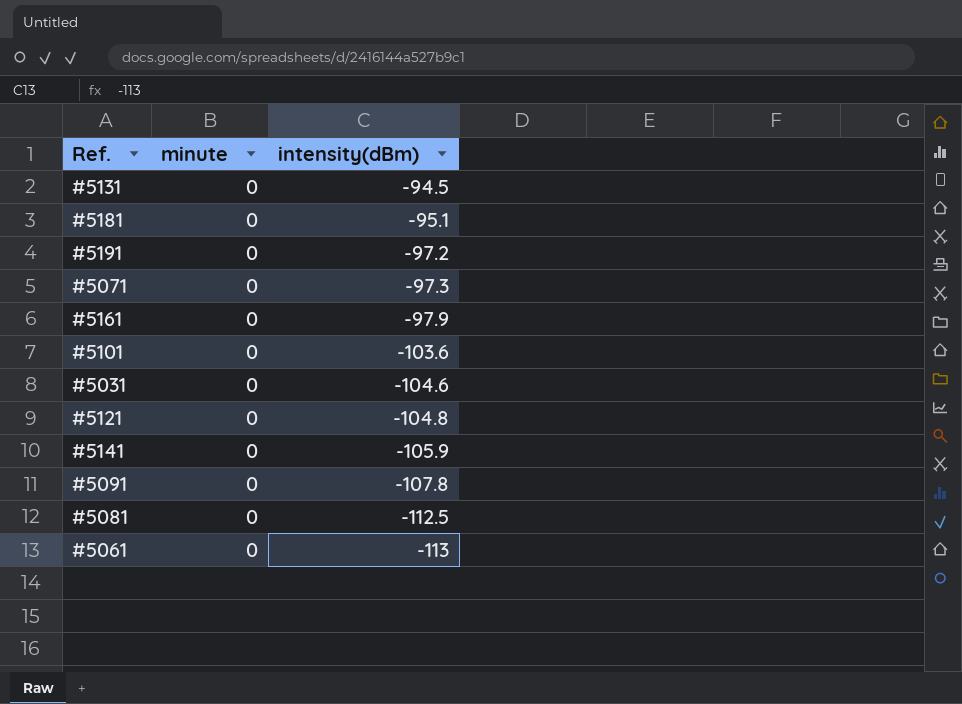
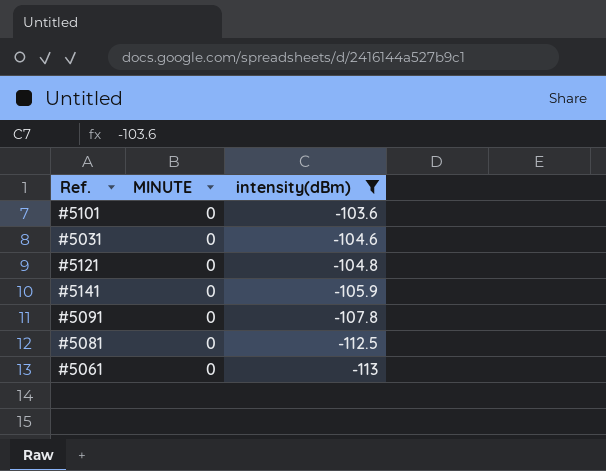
filter: none -> intensity(dBm) <= -103.6
column name: minute -> MINUTE

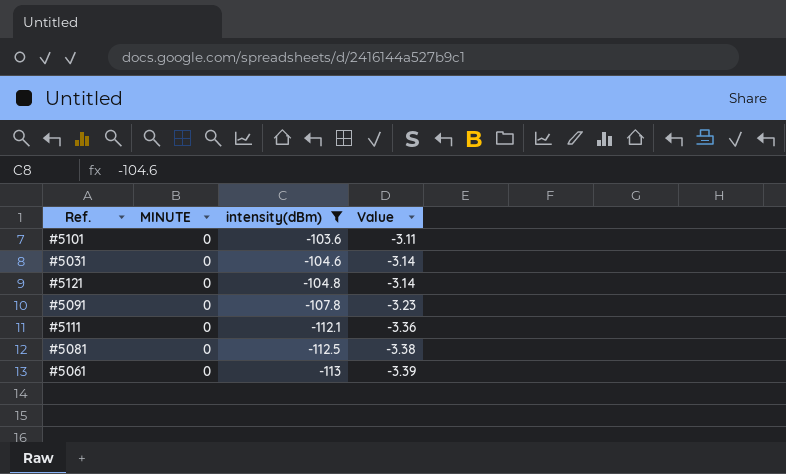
column Value | formula: none -> [intensity(dBm)] * 0.03
row #5141: 0 | -105.9 -> none
row #5111: none -> 0 | -112.1 | -3.36

